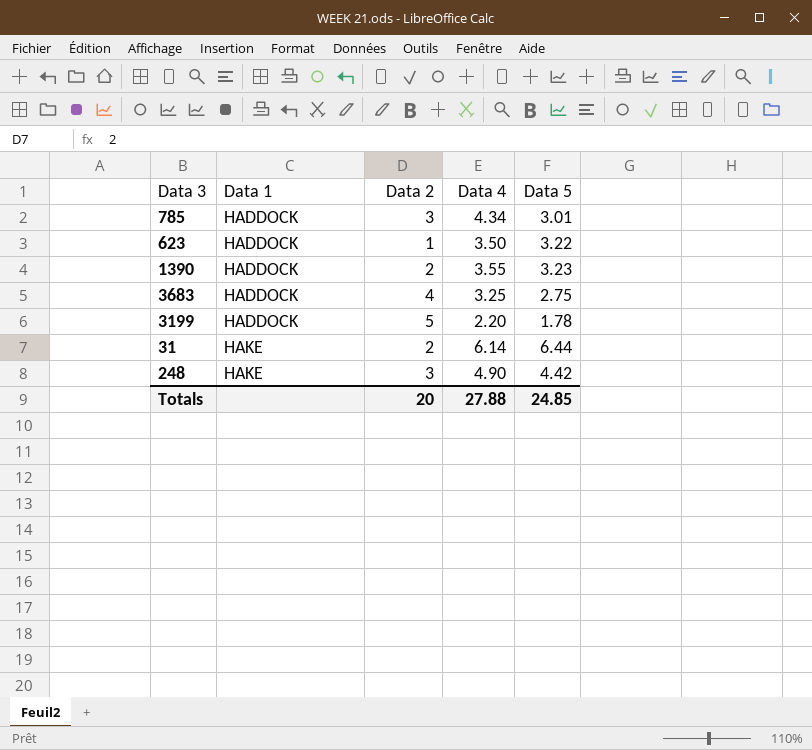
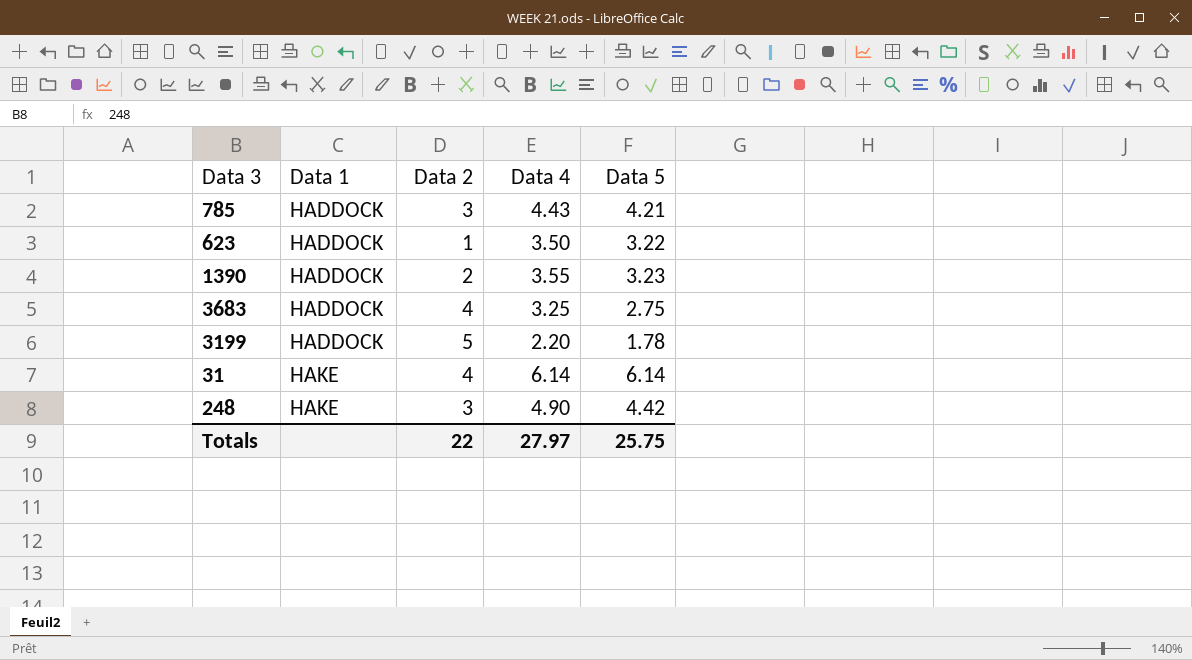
785 | Data 4: 4.34 -> 4.43
785 | Data 5: 3.01 -> 4.21
31 | Data 2: 2 -> 4
31 | Data 5: 6.44 -> 6.14
Totals | Data 2: 20 -> 22
Totals | Data 4: 27.88 -> 27.97
Totals | Data 5: 24.85 -> 25.75

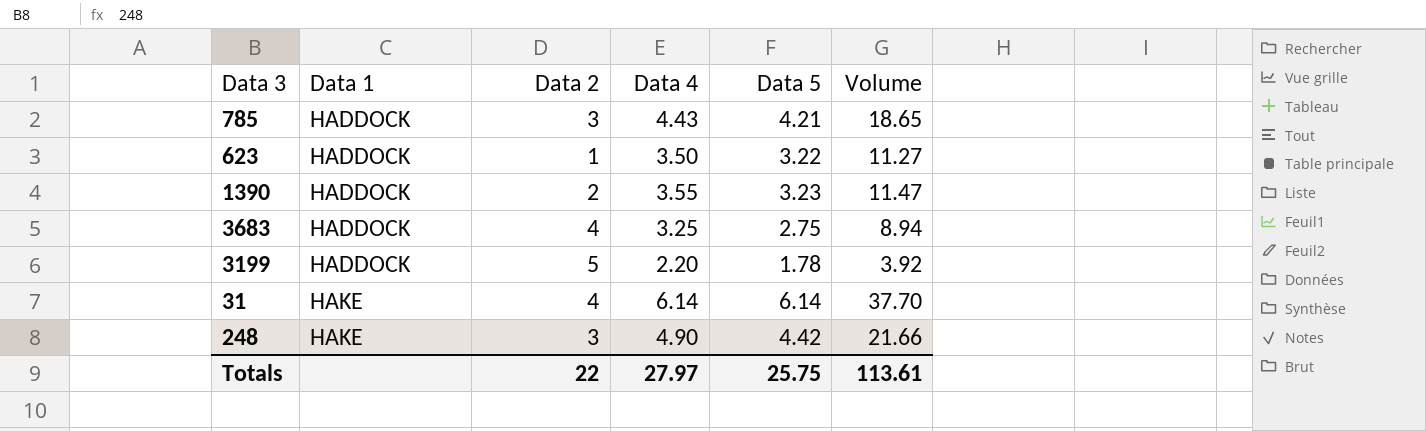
column Volume | formula: none -> [Data 4] * [Data 5]

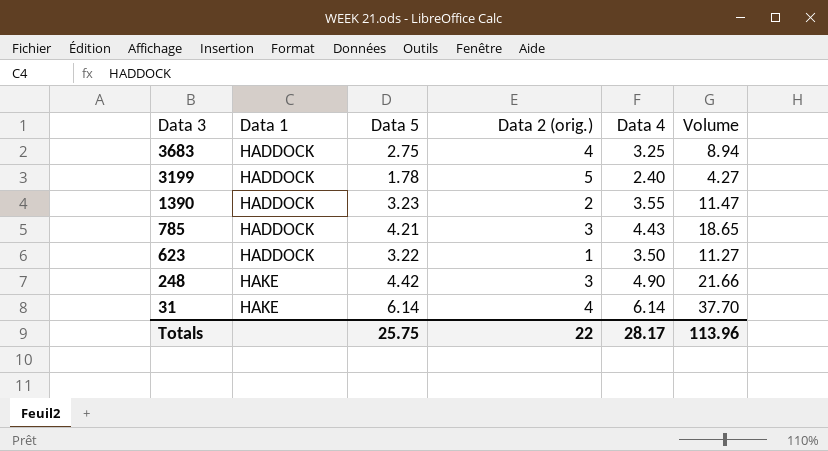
row order: Data 1 ascending -> Data 3 descending
column Data 5 | position: 5 -> 3
column name: Data 2 -> Data 2 (orig.)
3199 | Data 4: 2.20 -> 2.40
3199 | Volume: 3.92 -> 4.27
Totals | Data 4: 27.97 -> 28.17
Totals | Volume: 113.61 -> 113.96

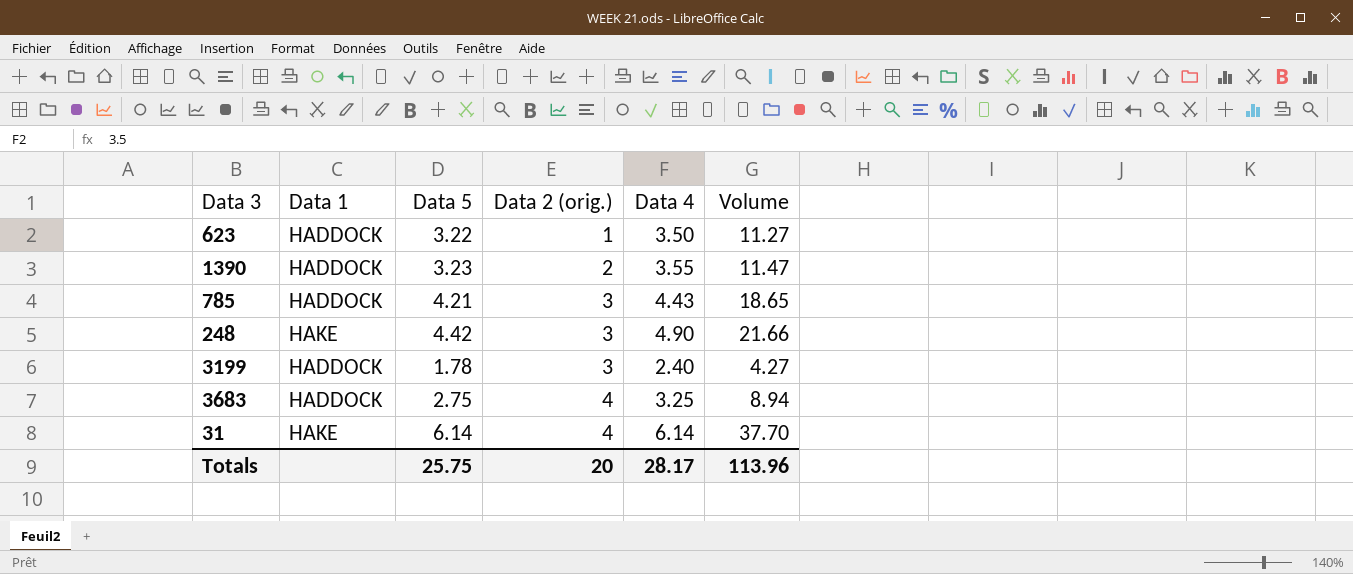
row order: Data 3 descending -> Data 2 (orig.) ascending
3199 | Data 2 (orig.): 5 -> 3
Totals | Data 2 (orig.): 22 -> 20

